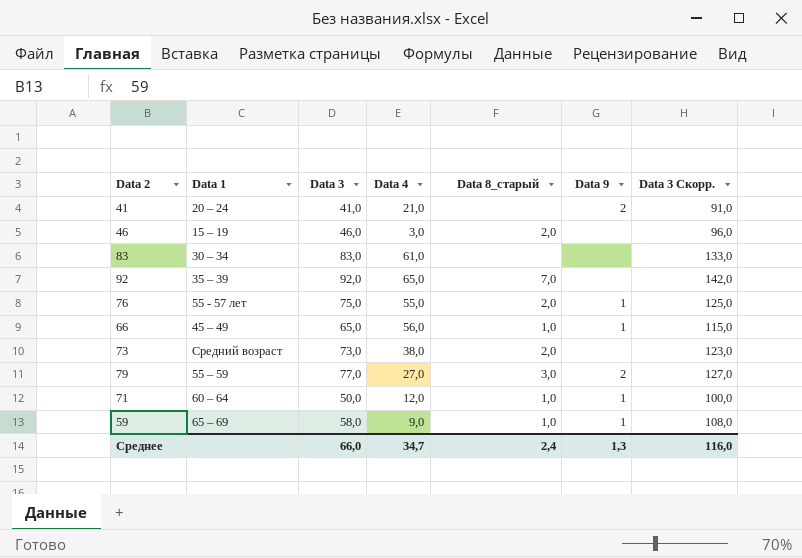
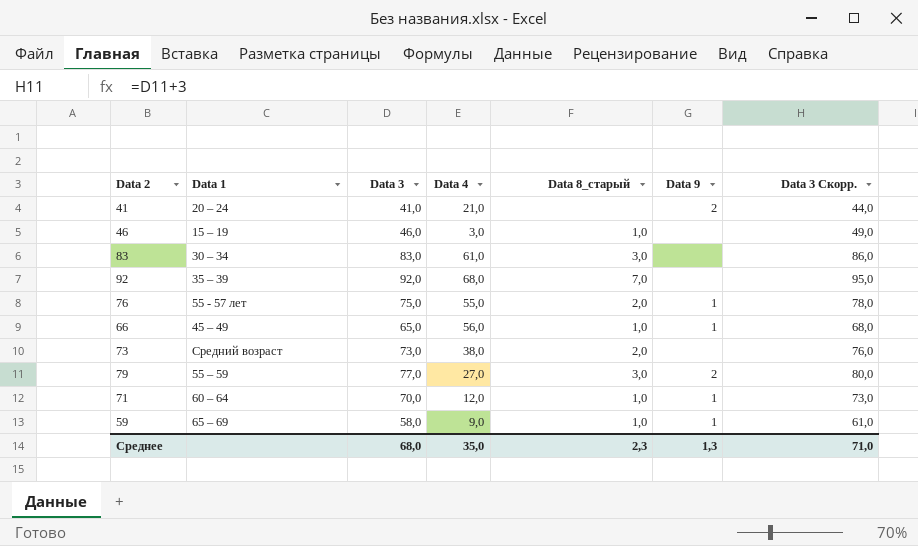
column Data 3 Скорр. | formula: [Data 3] + 50 -> [Data 3] + 3
46 | Data 8_старый: 2,0 -> 1,0
83 | Data 8_старый: none -> 3,0
92 | Data 4: 65,0 -> 68,0
71 | Data 3: 50,0 -> 70,0
Среднее | Data 3: 66,0 -> 68,0
Среднее | Data 4: 34,7 -> 35,0
Среднее | Data 8_старый: 2,4 -> 2,3
Среднее | Data 3 Скорр.: 116,0 -> 71,0

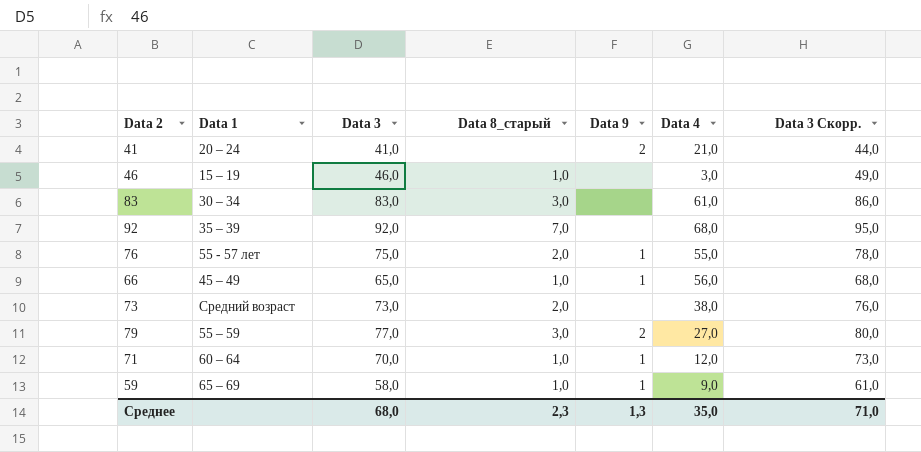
column Data 4 | position: 4 -> 6

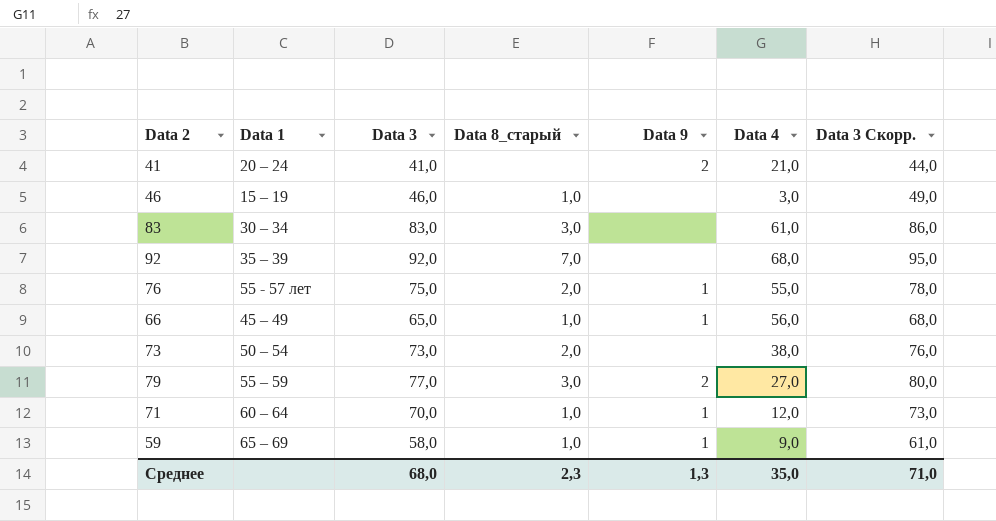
73 | Data 1: Средний возраст -> 50 – 54

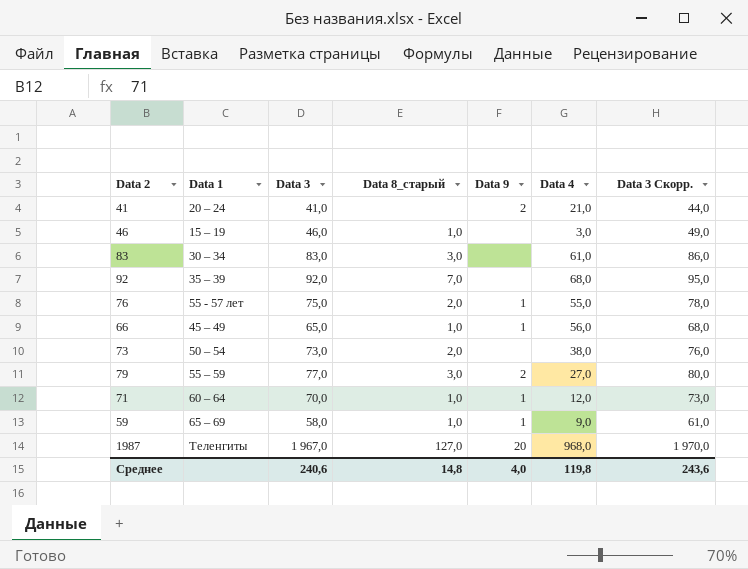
row 1987: none -> Теленгиты | 1 967,0 | 127,0 | 20 | 968,0 | 1 970,0
Среднее | Data 3: 68,0 -> 240,6
Среднее | Data 8_старый: 2,3 -> 14,8
Среднее | Data 9: 1,3 -> 4,0
Среднее | Data 4: 35,0 -> 119,8
Среднее | Data 3 Скорр.: 71,0 -> 243,6

